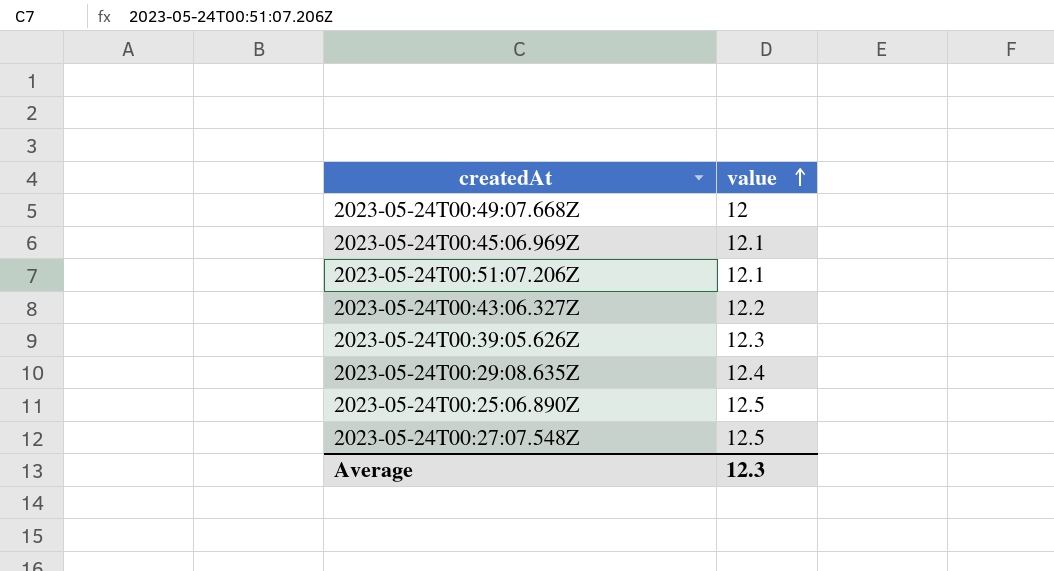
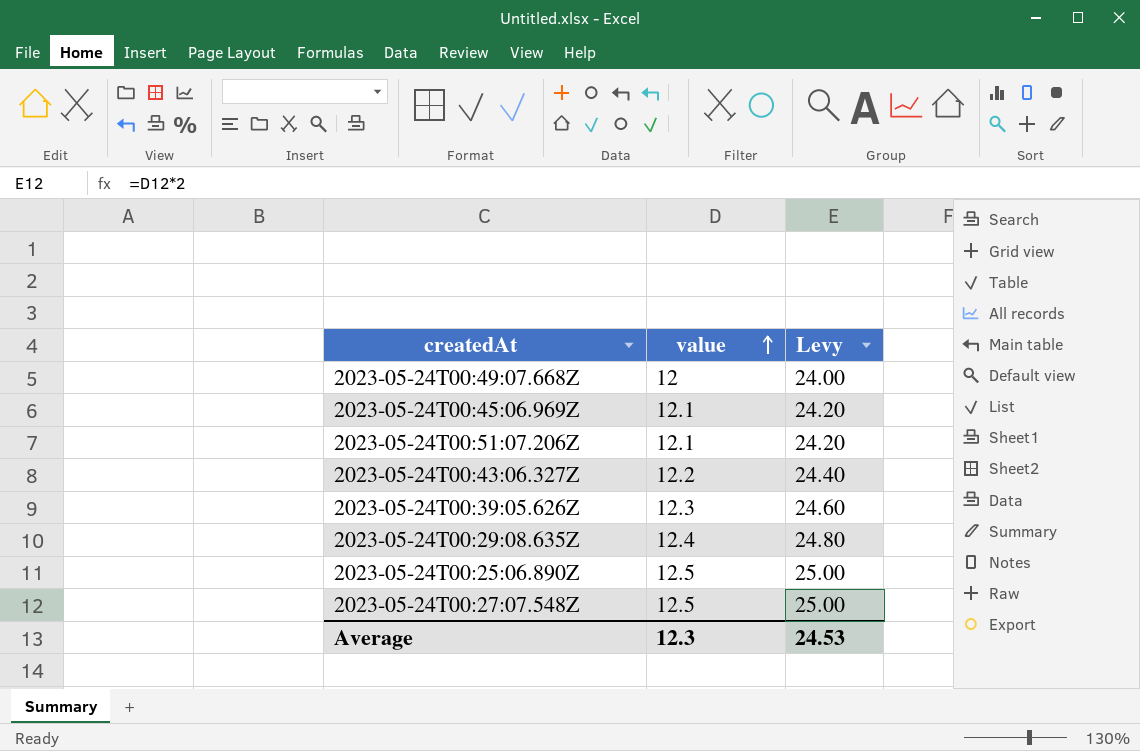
column Levy | formula: none -> [value] * 2

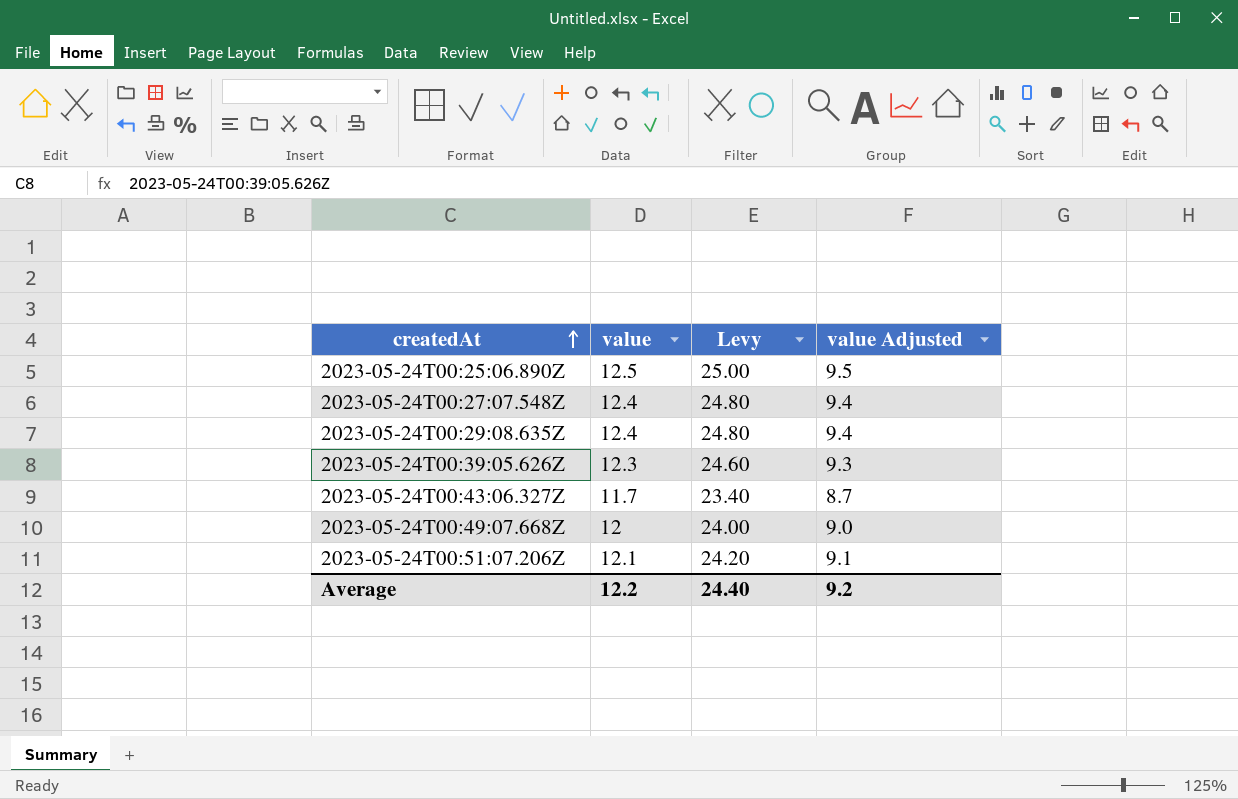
row order: value ascending -> createdAt ascending
column value Adjusted | formula: none -> [value] - 3
row 2023-05-24T00:45:06.969Z: 12.1 | 24.20 -> none
2023-05-24T00:27:07.548Z | value: 12.5 -> 12.4
2023-05-24T00:27:07.548Z | Levy: 25.00 -> 24.80
2023-05-24T00:43:06.327Z | value: 12.2 -> 11.7
2023-05-24T00:43:06.327Z | Levy: 24.40 -> 23.40
Average | value: 12.3 -> 12.2
Average | Levy: 24.53 -> 24.40

